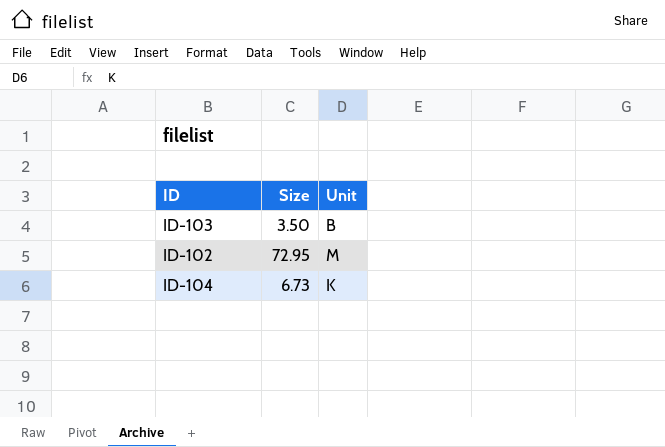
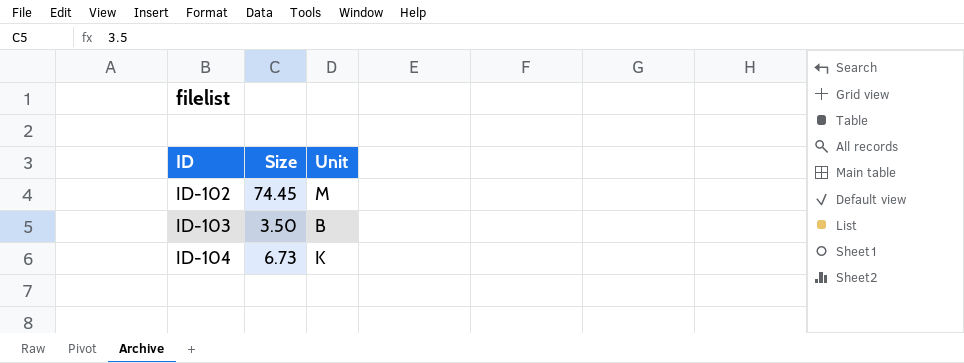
row order: none -> ID ascending
ID-102 | Size: 72.95 -> 74.45

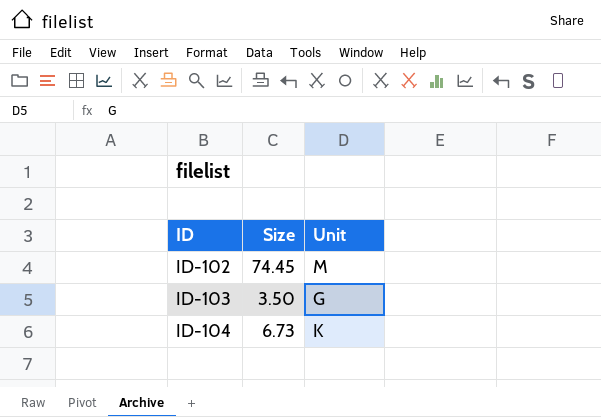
ID-103 | Unit: B -> G

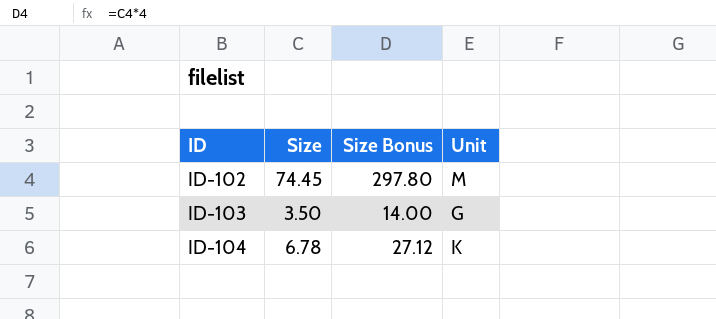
column Size Bonus | formula: none -> [Size] * 4
ID-104 | Size: 6.73 -> 6.78

